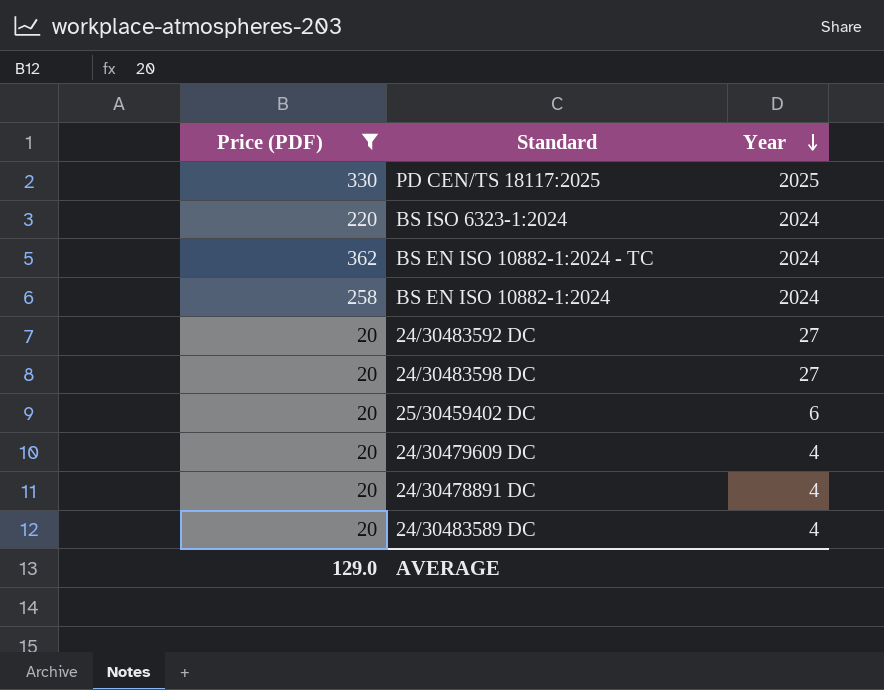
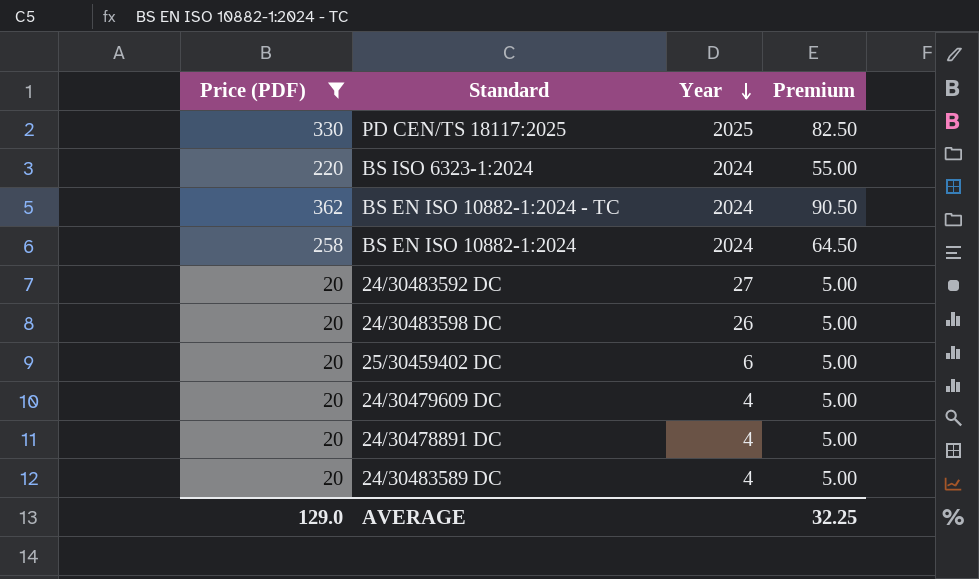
column Premium | formula: none -> [Price (PDF)] * 0.25
24/30483598 DC | Year: 27 -> 26

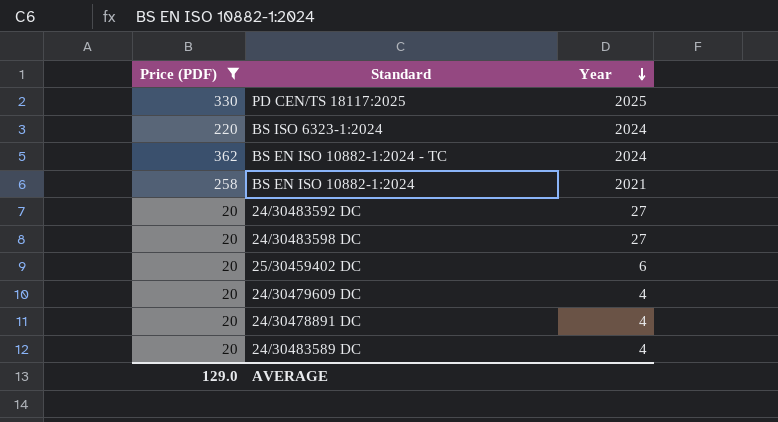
column Premium | formula: [Price (PDF)] * 0.25 -> none
BS EN ISO 10882-1:2024 | Year: 2024 -> 2021
24/30483598 DC | Year: 26 -> 27

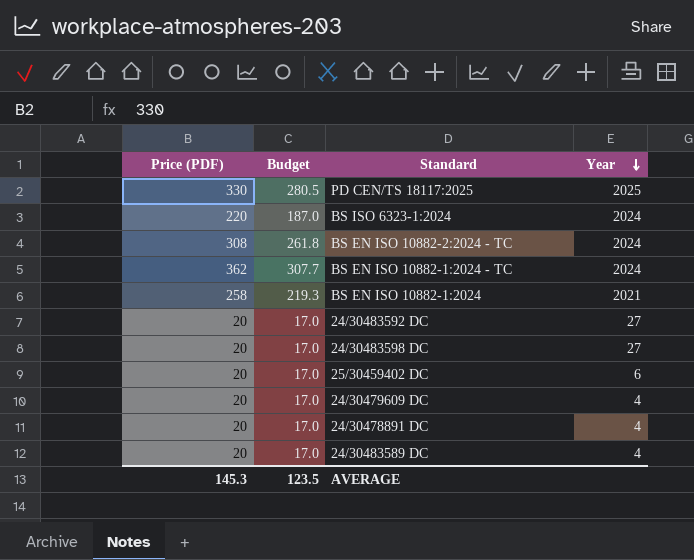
filter: Price (PDF) != 308 -> none
column Budget | formula: none -> [Price (PDF)] * 0.85
AVERAGE | Price (PDF): 129.0 -> 145.3

